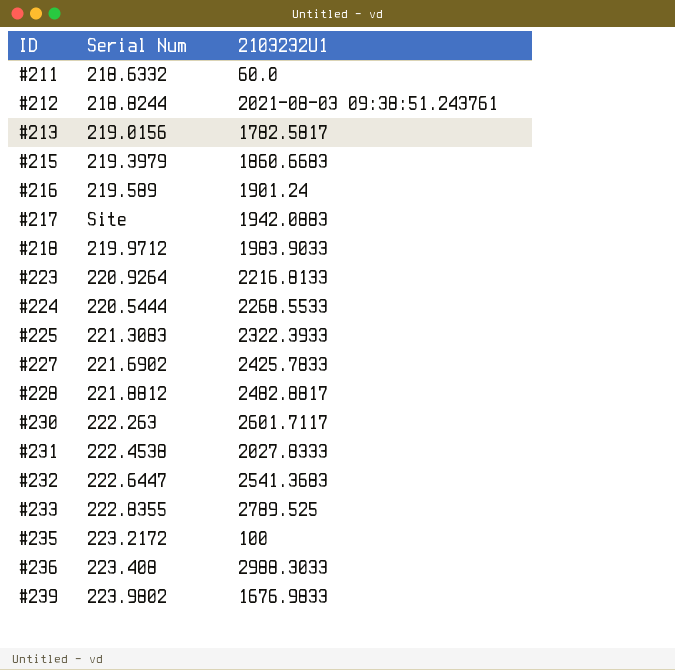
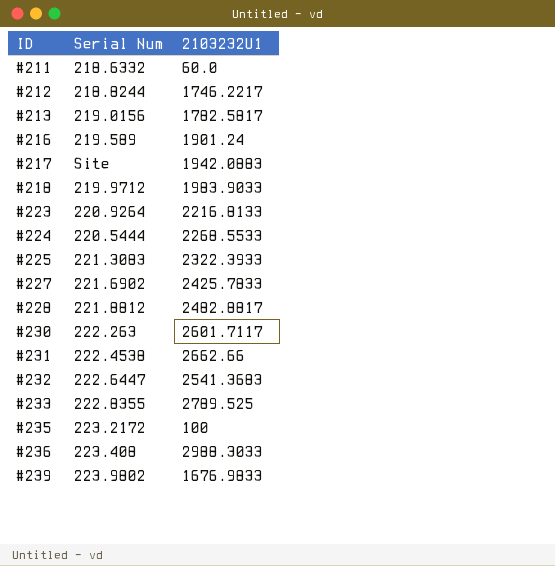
row #215: 219.3979 | 1860.6683 -> none
#212 | 2103232U1: 2021-08-03 09:38:51.243761 -> 1746.2217
#231 | 2103232U1: 2027.8333 -> 2662.66

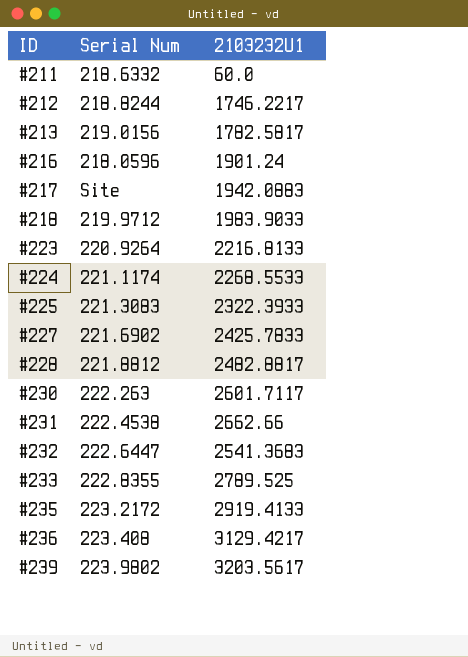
#216 | Serial Num: 219.589 -> 218.0596
#224 | Serial Num: 220.5444 -> 221.1174
#235 | 2103232U1: 100 -> 2919.4133
#236 | 2103232U1: 2988.3033 -> 3129.4217
#239 | 2103232U1: 1676.9833 -> 3203.5617

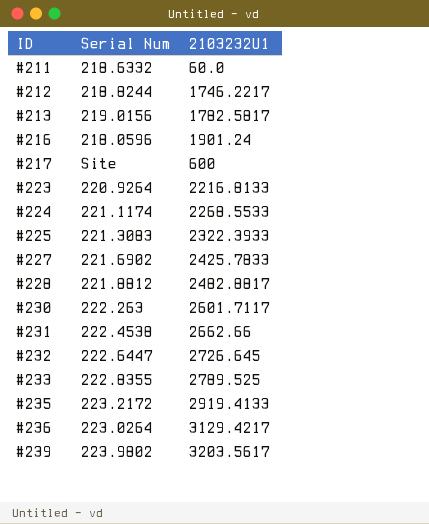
row #218: 219.9712 | 1983.9033 -> none
#217 | 2103232U1: 1942.0883 -> 600
#232 | 2103232U1: 2541.3683 -> 2726.645
#236 | Serial Num: 223.408 -> 223.0264

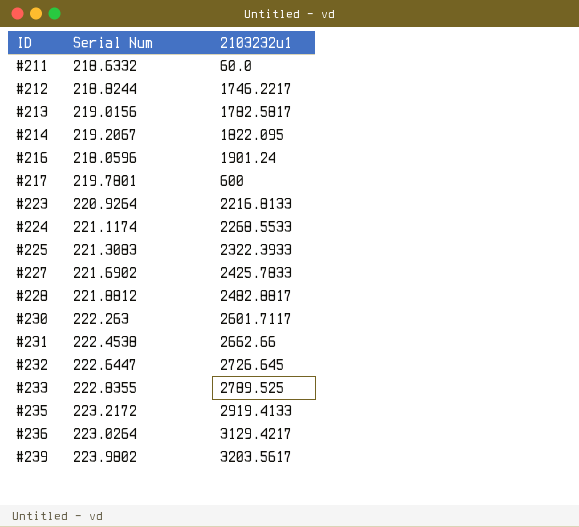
column name: 2103232U1 -> 2103232u1
row #214: none -> 219.2067 | 1822.095
#217 | Serial Num: Site -> 219.7801

